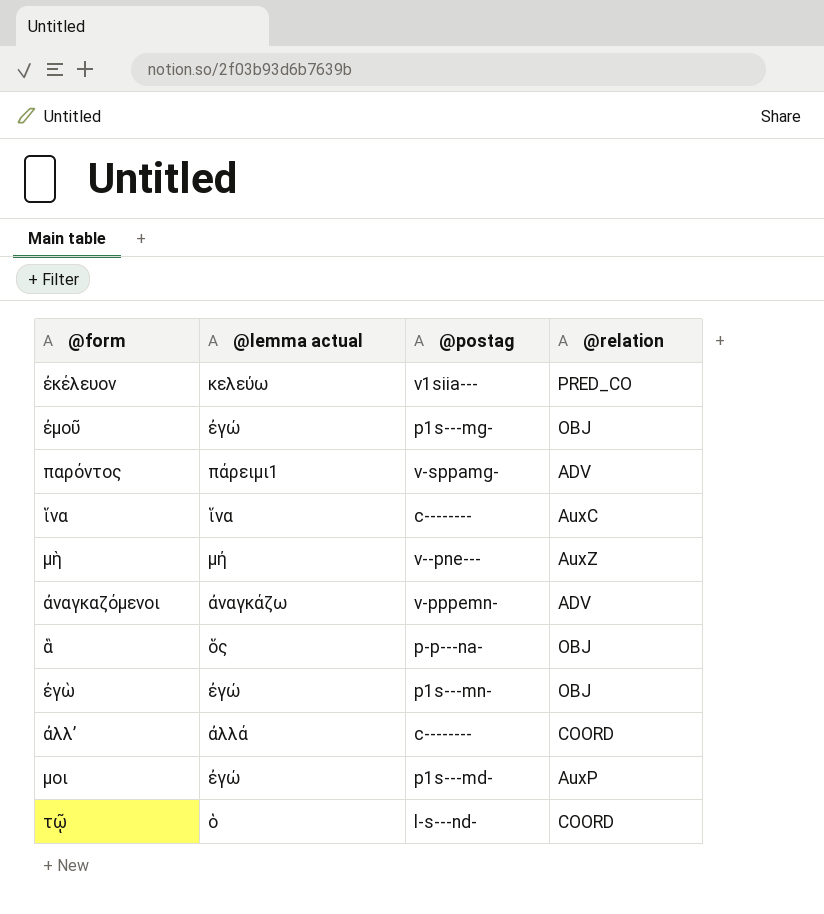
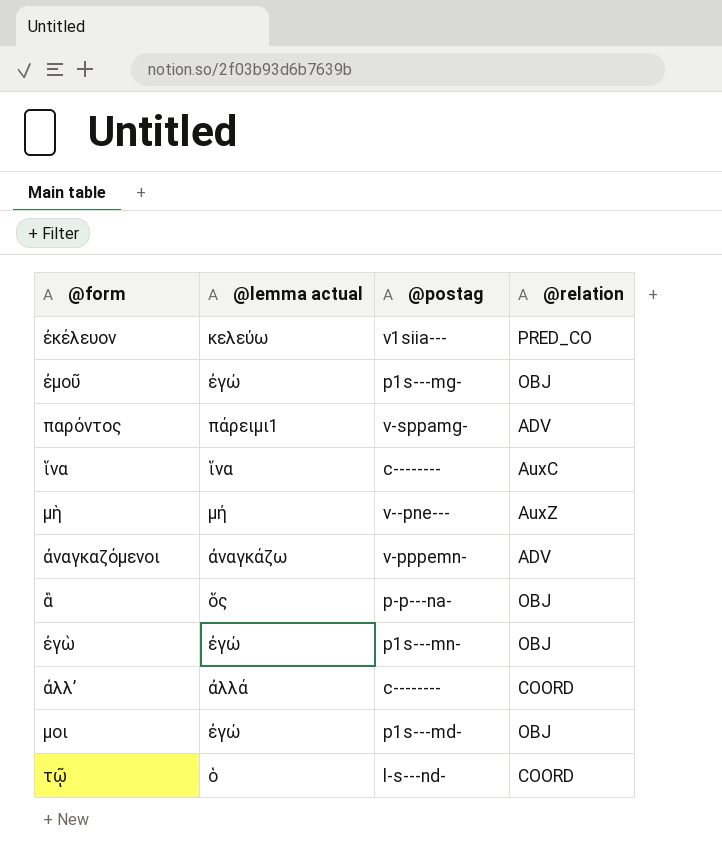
μοι | @relation: AuxP -> OBJ

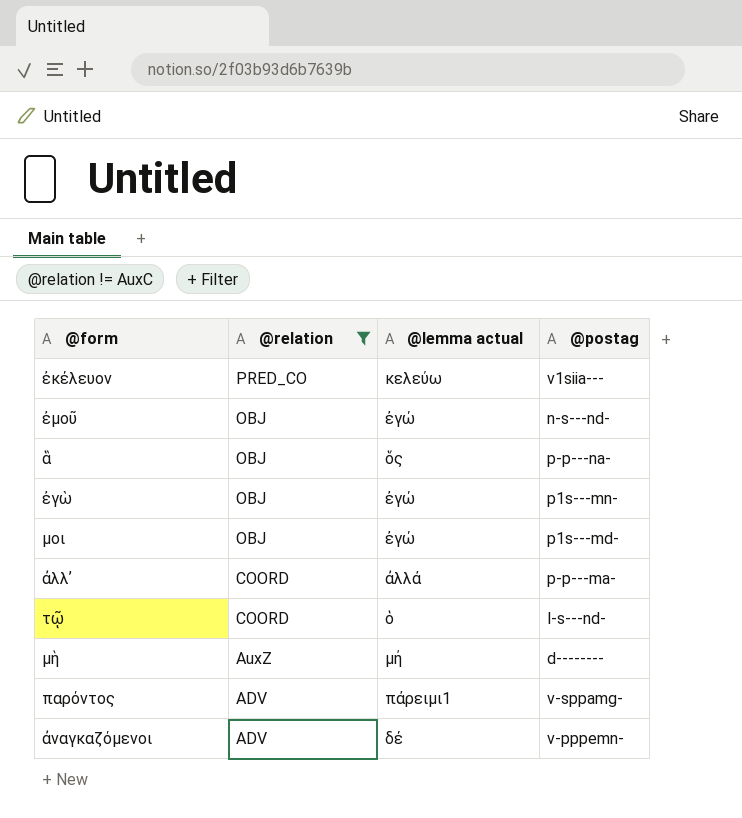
filter: none -> @relation != AuxC
row order: none -> @relation descending
column @relation | position: 4 -> 2
ἐμοῦ | @postag: p1s---mg- -> n-s---nd-
ἀλλʼ | @postag: c-------- -> p-p---ma-
μὴ | @postag: v--pne--- -> d--------
ἀναγκαζόμενοι | @lemma actual: ἀναγκάζω -> δέ

